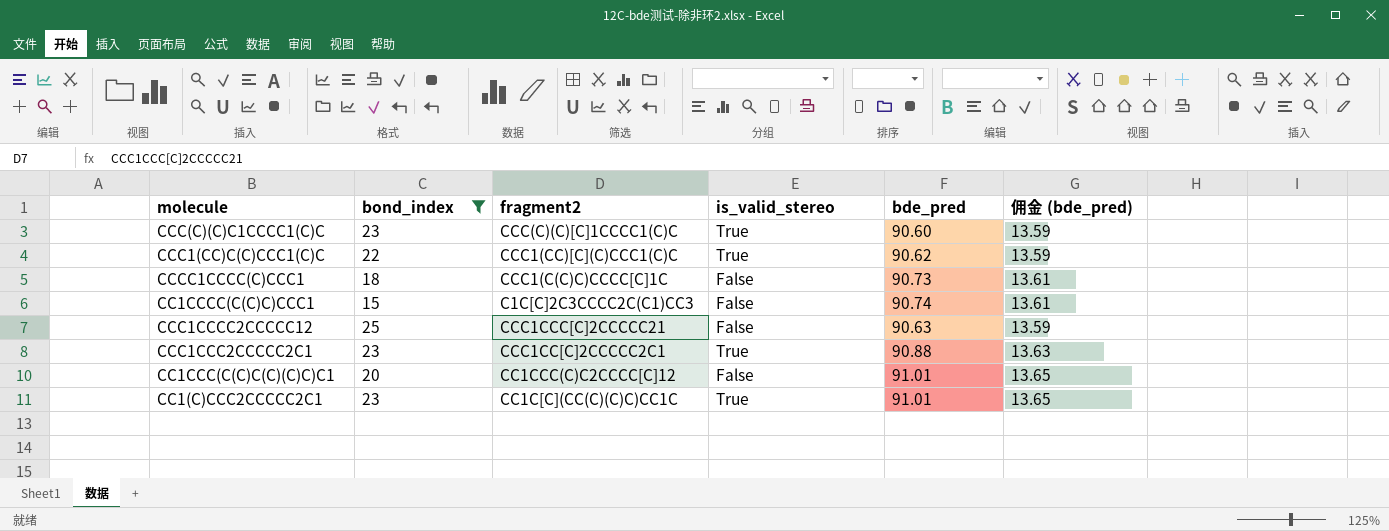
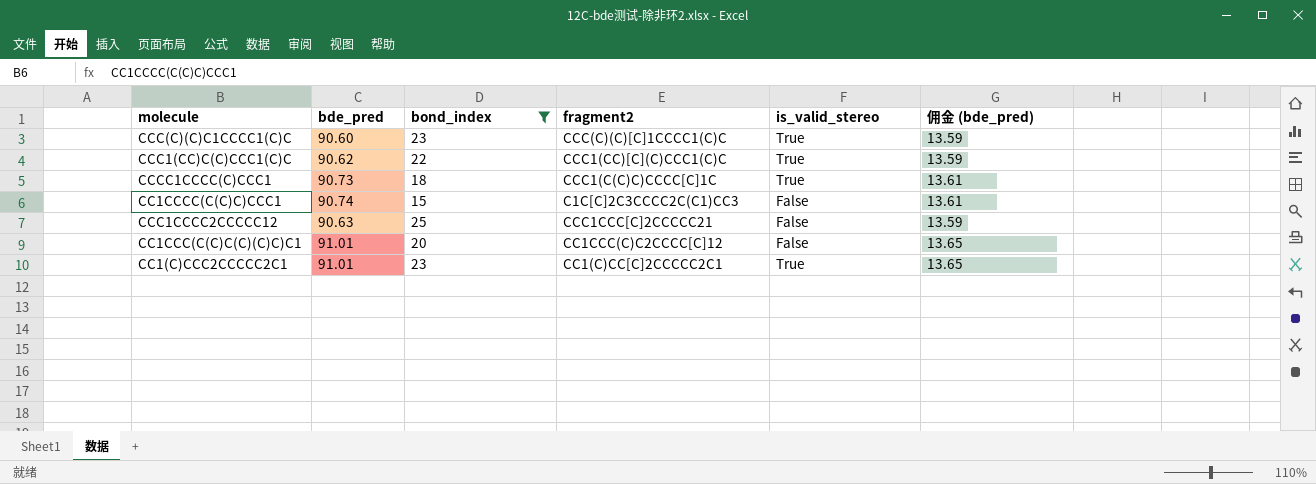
column bde_pred | position: 5 -> 2
row CCC1CCC2CCCCC2C1: 23 | CCC1CC[C]2CCCCC2C1 | True | 90.88 | 13.63 -> none
CCCC1CCCC(C)CCC1 | is_valid_stereo: False -> True
CC1(C)CCC2CCCCC2C1 | fragment2: CC1C[C](CC(C)(C)C)CC1C -> CC1(C)CC[C]2CCCCC2C1

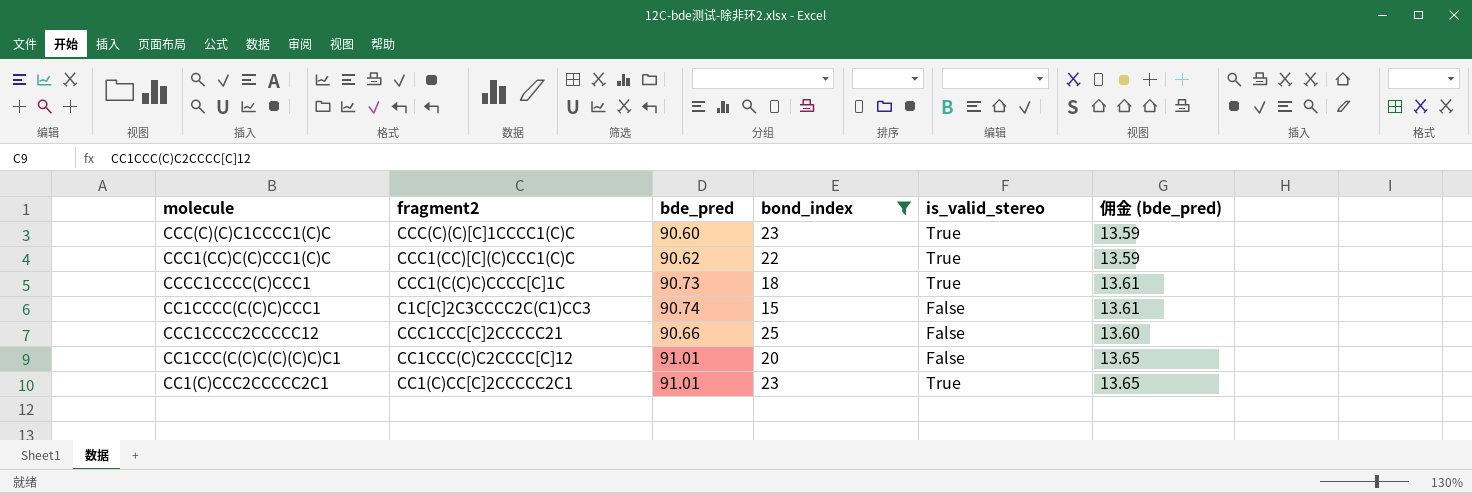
column fragment2 | position: 4 -> 2
CCC1CCCC2CCCCC12 | bde_pred: 90.63 -> 90.66
CCC1CCCC2CCCCC12 | 佣金 (bde_pred): 13.59 -> 13.60

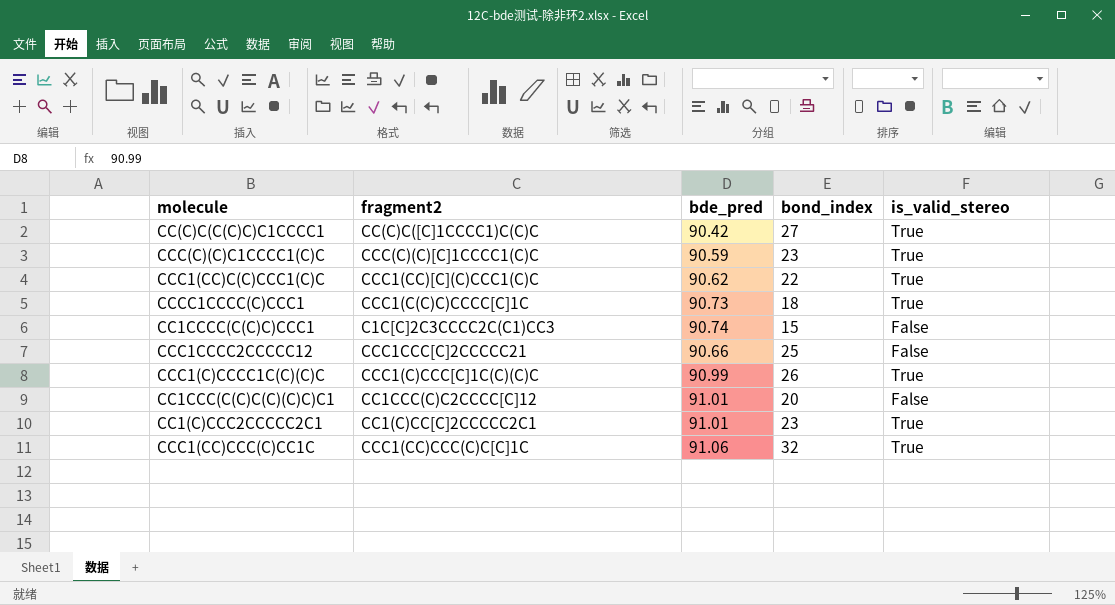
filter: bond_index <= 25 -> none
column 佣金 (bde_pred) | formula: [bde_pred] * 0.15 -> none
CCC(C)(C)C1CCCC1(C)C | bde_pred: 90.60 -> 90.59

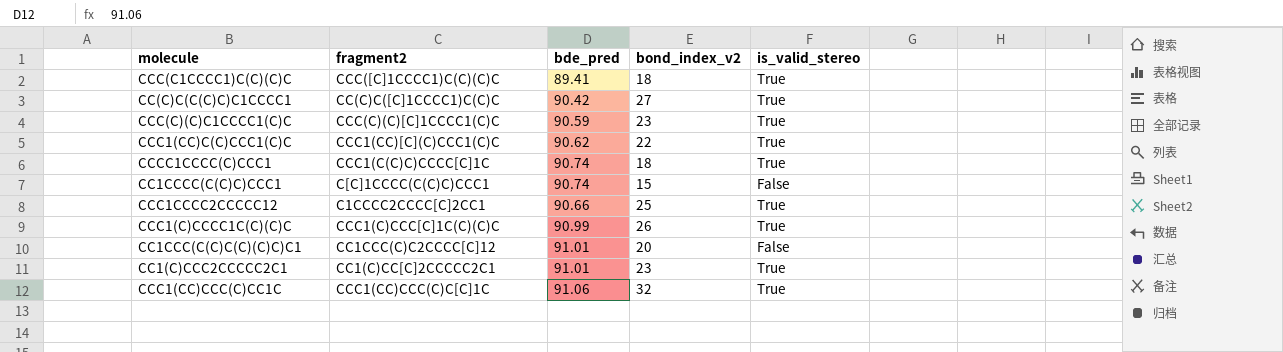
column name: bond_index -> bond_index_v2
row CCC(C1CCCC1)C(C)(C)C: none -> CCC([C]1CCCC1)C(C)(C)C | 89.41 | 18 | True
CCCC1CCCC(C)CCC1 | bde_pred: 90.73 -> 90.74
CC1CCCC(C(C)C)CCC1 | fragment2: C1C[C]2C3CCCC2C(C1)CC3 -> C[C]1CCCC(C(C)C)CCC1
CCC1CCCC2CCCCC12 | fragment2: CCC1CCC[C]2CCCCC21 -> C1CCCC2CCCC[C]2CC1
CCC1CCCC2CCCCC12 | is_valid_stereo: False -> True

